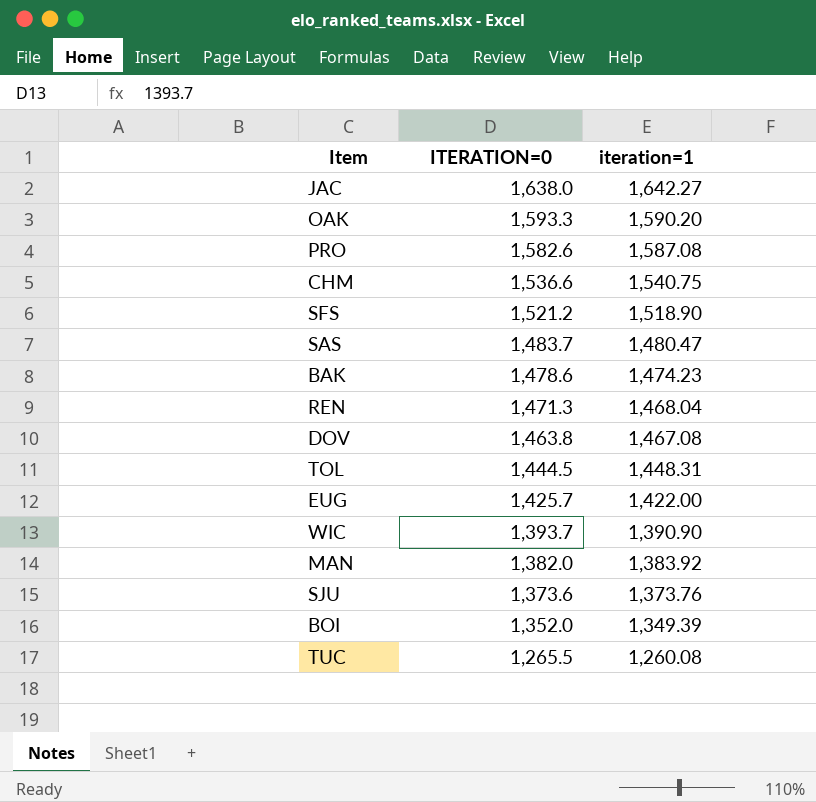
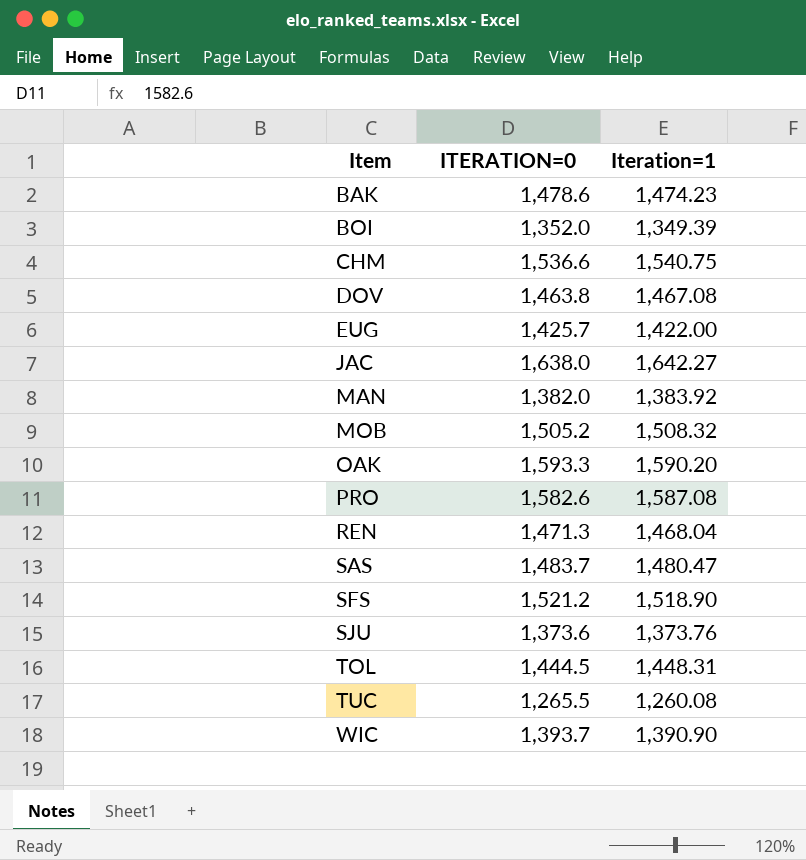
row order: ITERATION=0 descending -> Item ascending
column name: iteration=1 -> Iteration=1
row MOB: none -> 1,505.2 | 1,508.32

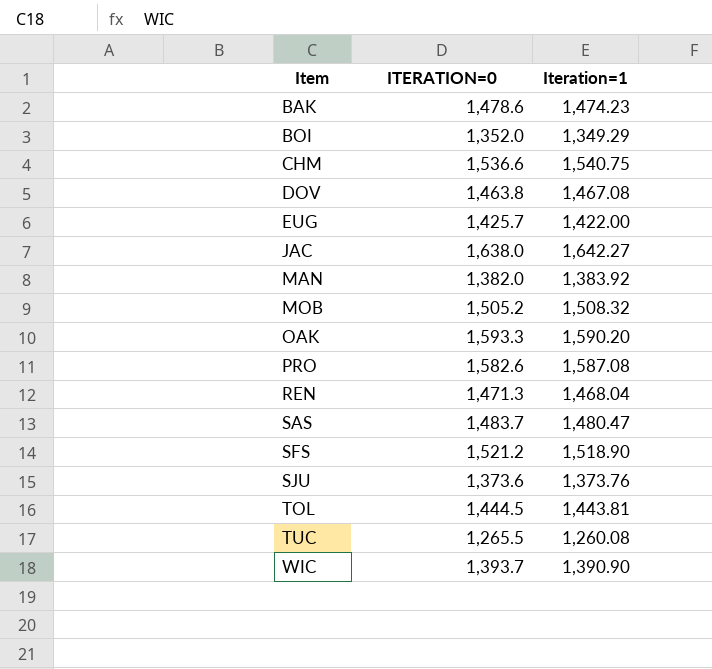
BOI | Iteration=1: 1,349.39 -> 1,349.29
TOL | Iteration=1: 1,448.31 -> 1,443.81

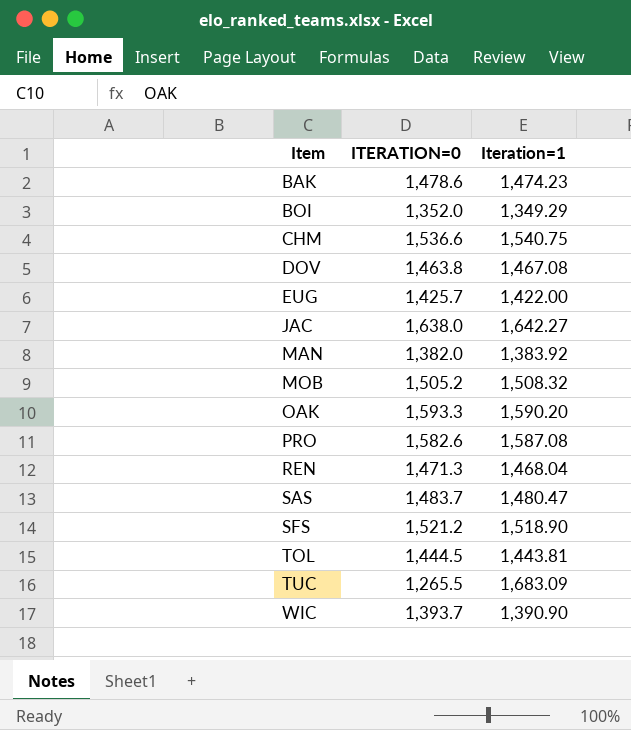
row SJU: 1,373.6 | 1,373.76 -> none
TUC | Iteration=1: 1,260.08 -> 1,683.09

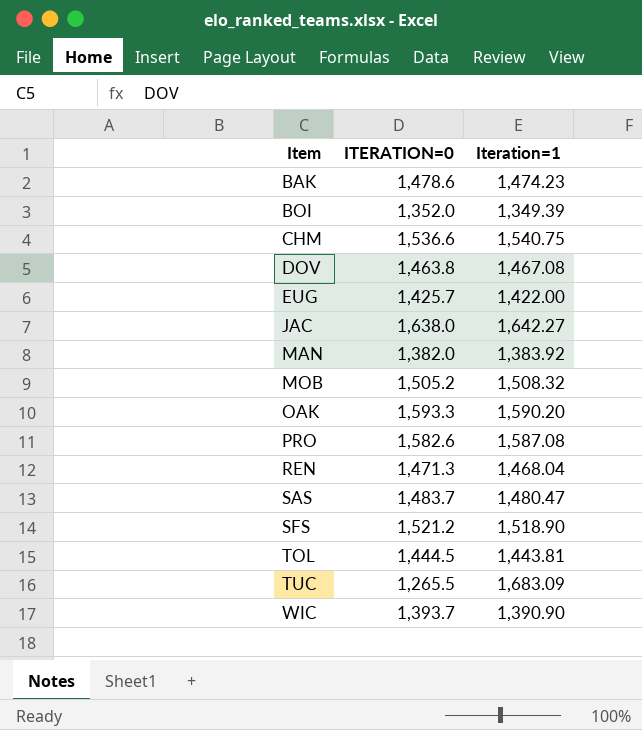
BOI | Iteration=1: 1,349.29 -> 1,349.39

